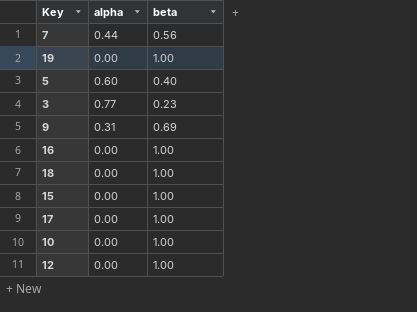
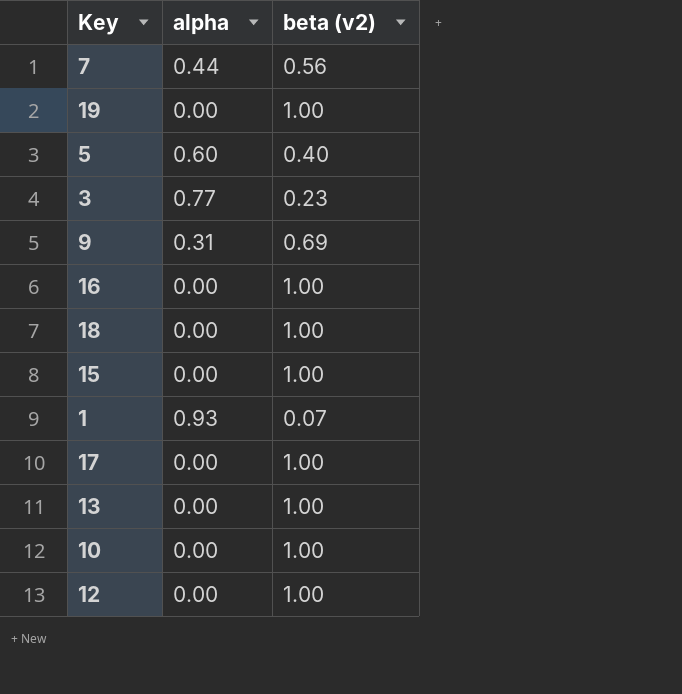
column name: beta -> beta (v2)
row 1: none -> 0.93 | 0.07
row 13: none -> 0.00 | 1.00

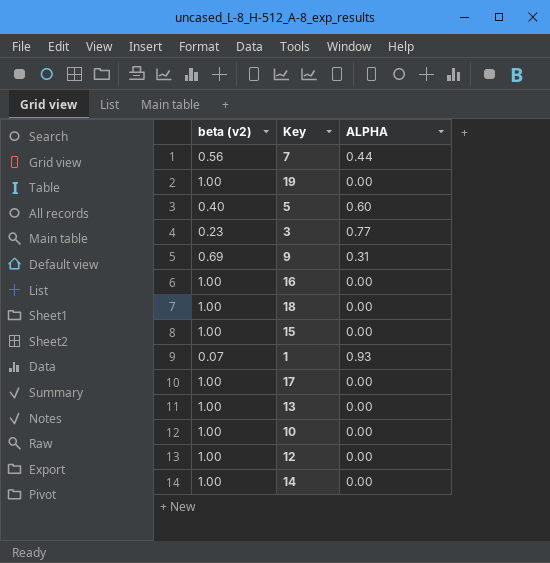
column beta (v2) | position: 3 -> 1
column name: alpha -> ALPHA
row 14: none -> 1.00 | 0.00

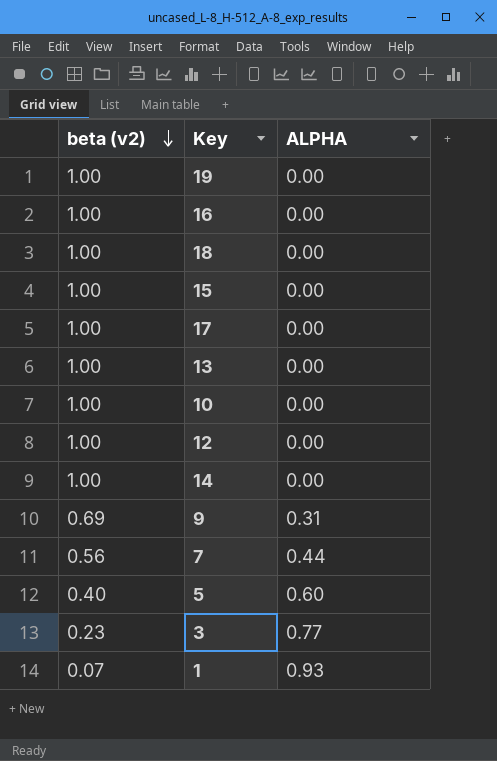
row order: none -> beta (v2) descending

